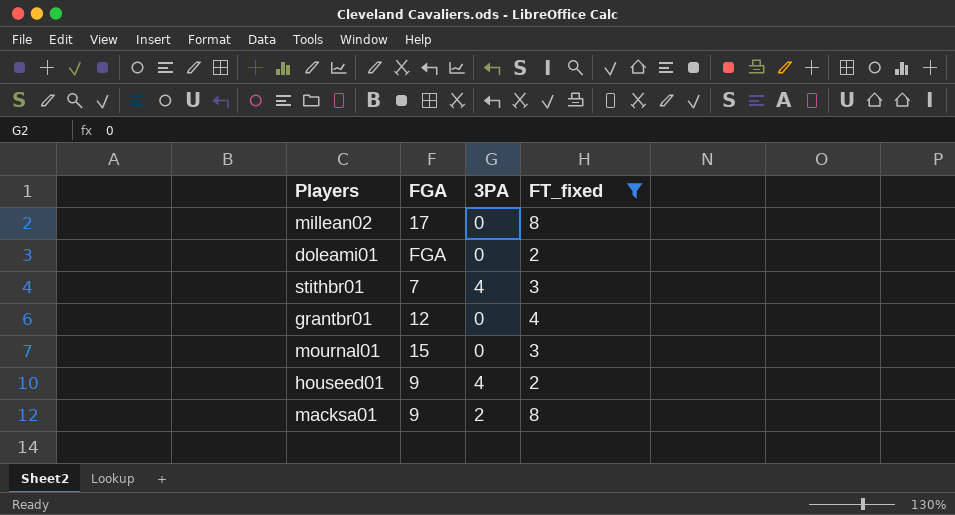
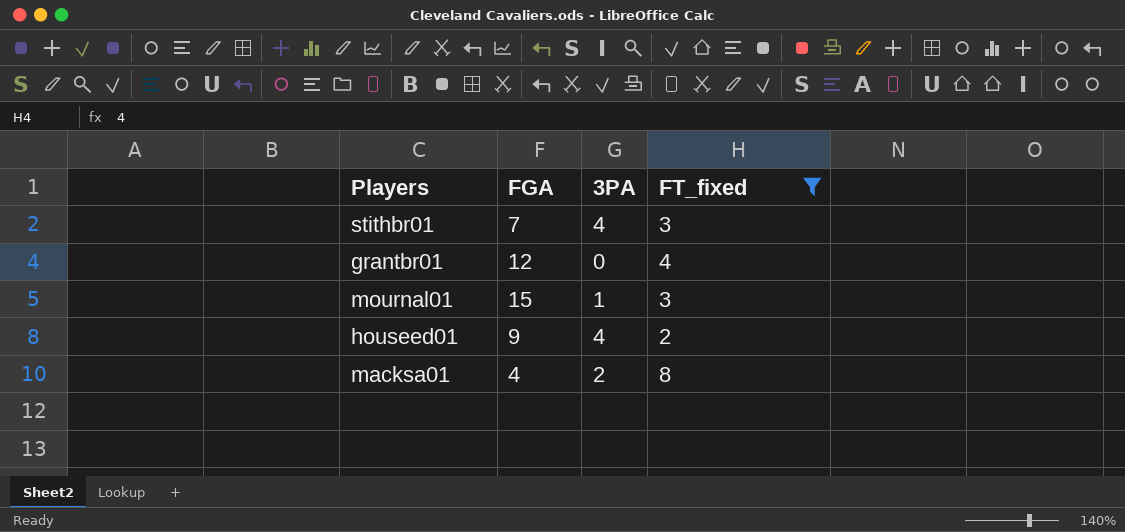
row millean02: 17 | 0 | 8 -> none
row doleami01: FGA | 0 | 2 -> none
mournal01 | 3PA: 0 -> 1
macksa01 | FGA: 9 -> 4

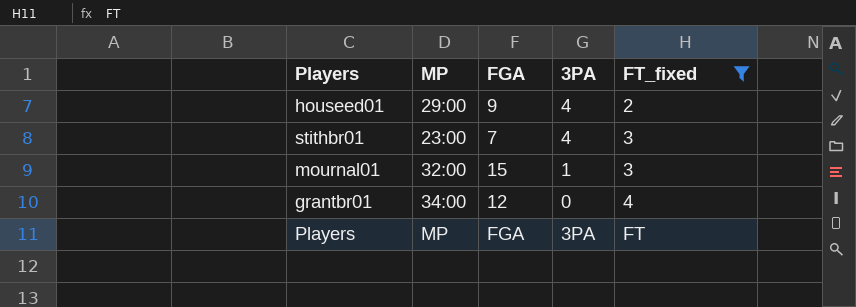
row order: none -> FT_fixed ascending
column MP | position: none -> 2
row macksa01: 4 | 2 | 8 -> none
row Players: none -> MP | FGA | 3PA | FT

